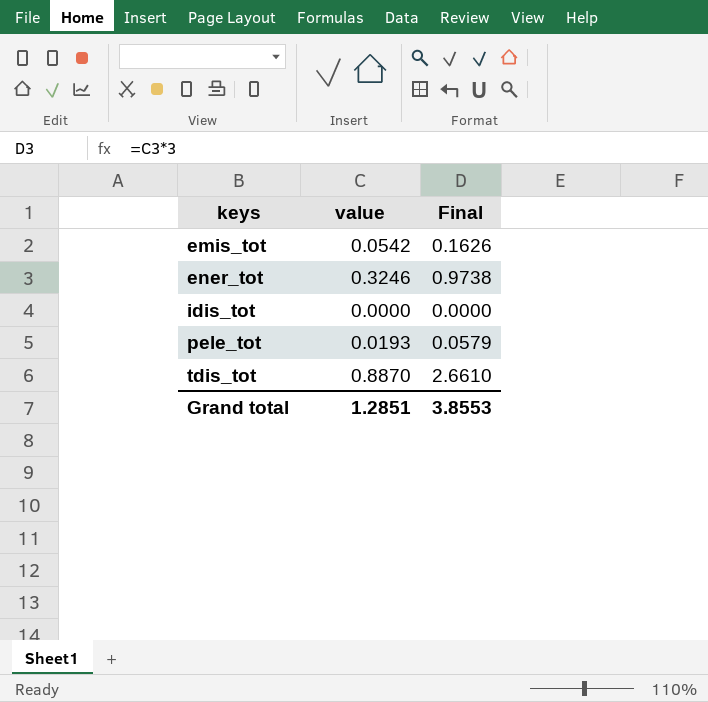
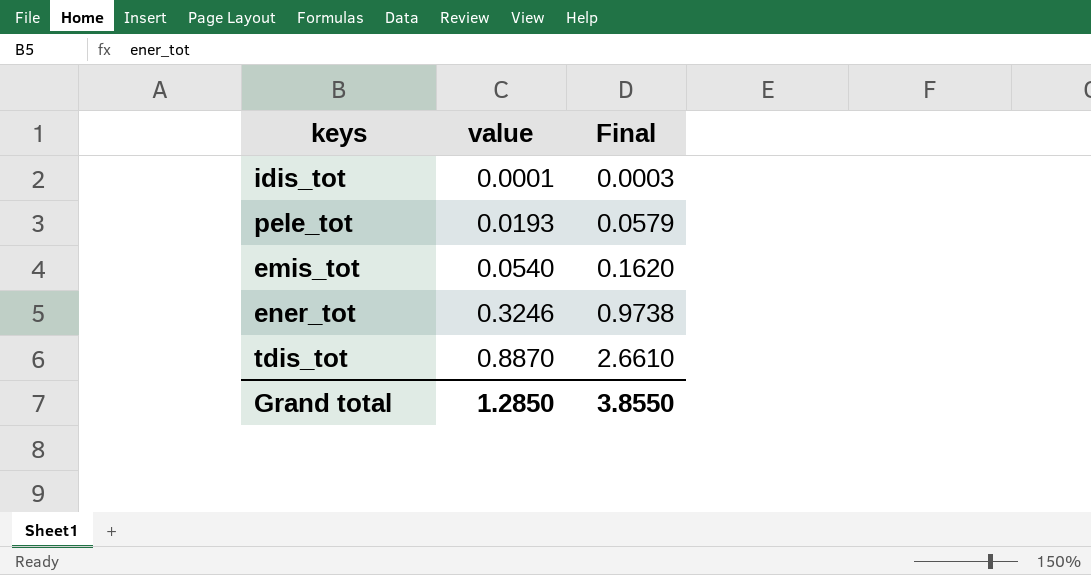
row order: keys ascending -> value ascending
idis_tot | value: 0.0000 -> 0.0001
idis_tot | Final: 0.0000 -> 0.0003
emis_tot | value: 0.0542 -> 0.0540
emis_tot | Final: 0.1626 -> 0.1620
Grand total | value: 1.2851 -> 1.2850
Grand total | Final: 3.8553 -> 3.8550

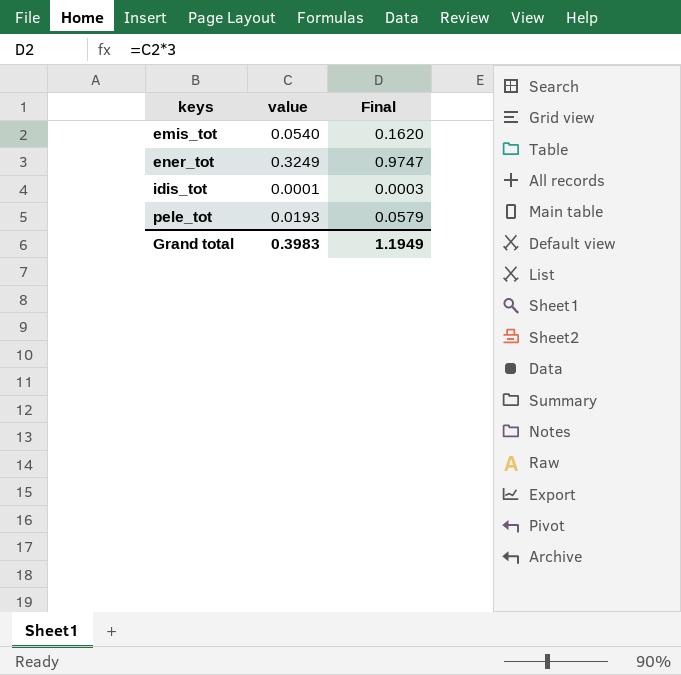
row order: value ascending -> keys ascending
row tdis_tot: 0.8870 | 2.6610 -> none
ener_tot | value: 0.3246 -> 0.3249
ener_tot | Final: 0.9738 -> 0.9747
Grand total | value: 1.2850 -> 0.3983
Grand total | Final: 3.8550 -> 1.1949

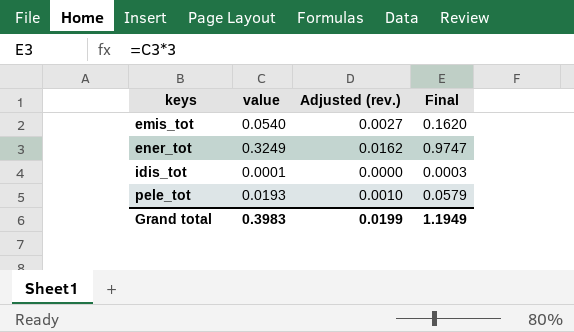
column Adjusted (rev.) | formula: none -> [value] * 0.05

